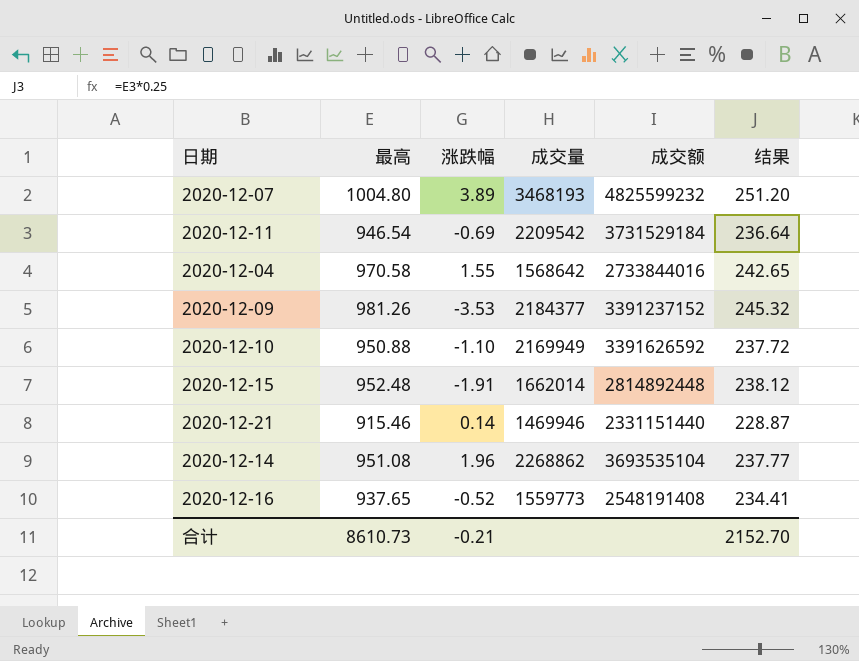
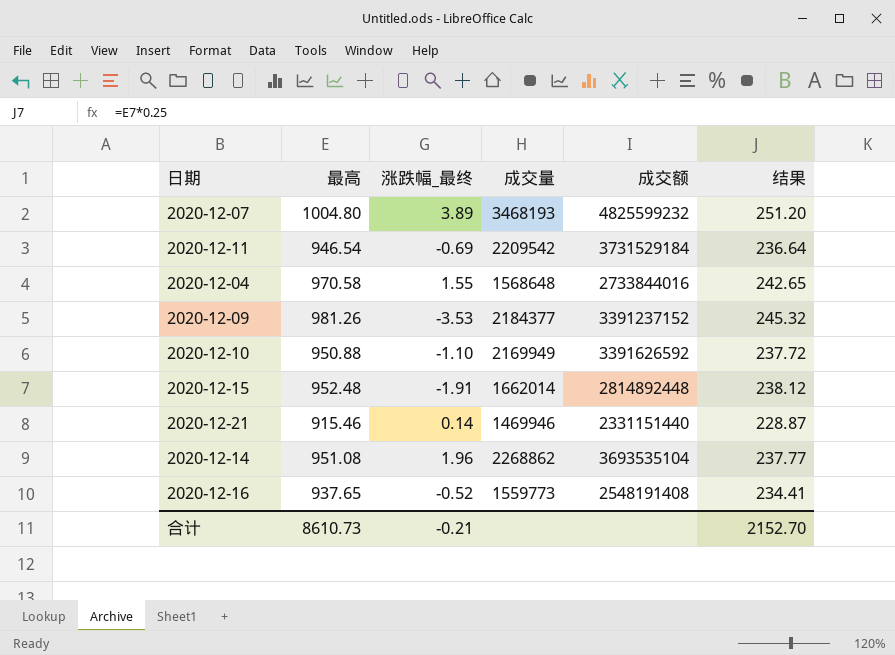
column name: 涨跌幅 -> 涨跌幅_最终
2020-12-04 | 成交量: 1568642 -> 1568648

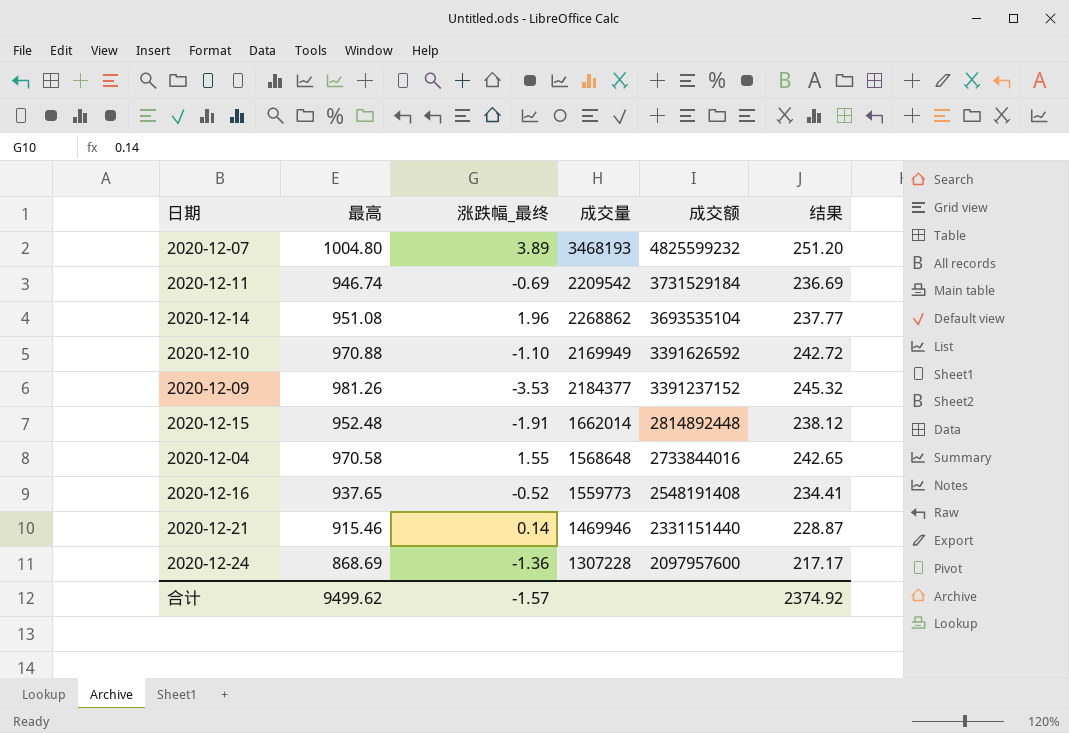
row order: none -> 成交额 descending
2020-12-11 | 最高: 946.54 -> 946.74
2020-12-11 | 结果: 236.64 -> 236.69
2020-12-10 | 最高: 950.88 -> 970.88
2020-12-10 | 结果: 237.72 -> 242.72
row 2020-12-24: none -> 868.69 | -1.36 | 1307228 | 2097957600 | 217.17
合计 | 最高: 8610.73 -> 9499.62
合计 | 涨跌幅_最终: -0.21 -> -1.57
合计 | 结果: 2152.70 -> 2374.92

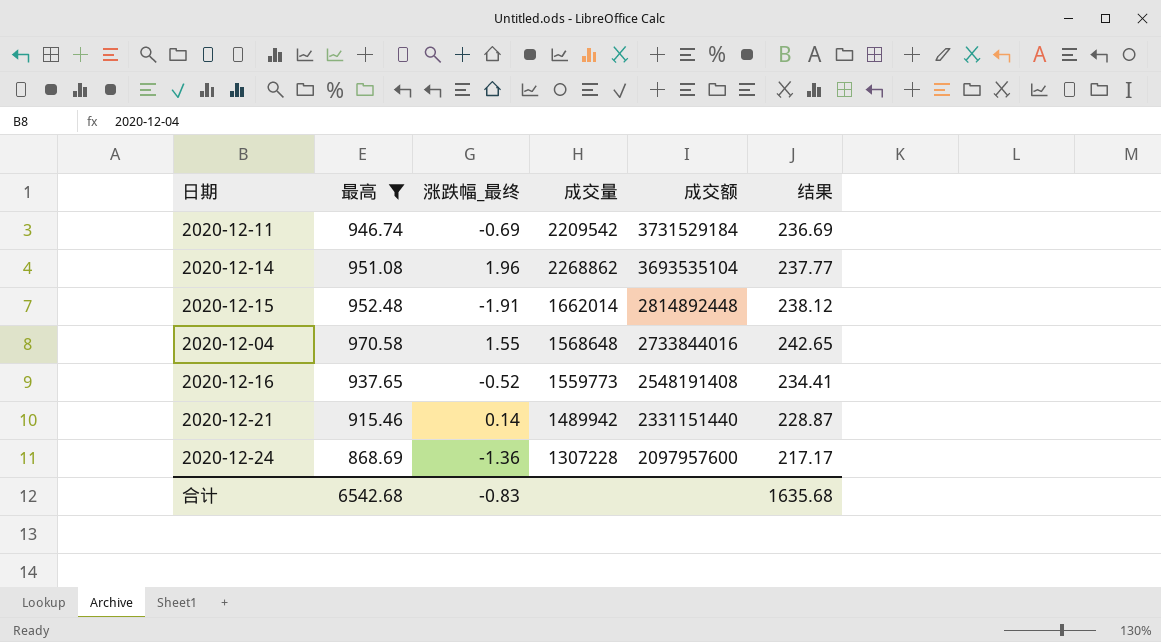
filter: none -> 最高 <= 970.58
2020-12-21 | 成交量: 1469946 -> 1489942
合计 | 最高: 9499.62 -> 6542.68
合计 | 涨跌幅_最终: -1.57 -> -0.83
合计 | 结果: 2374.92 -> 1635.68

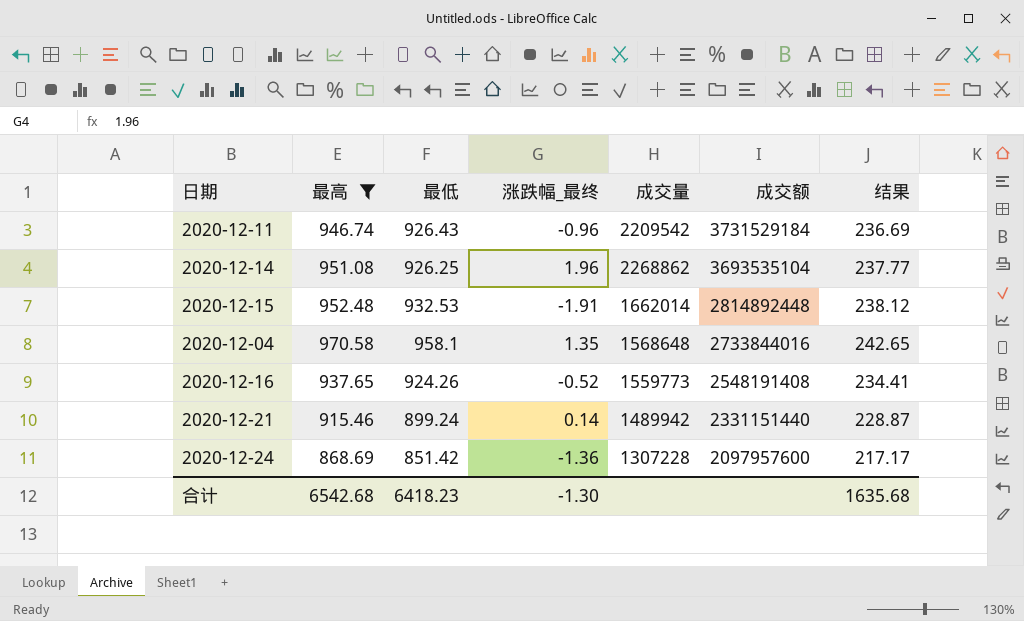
column 最低 | position: none -> 3
2020-12-11 | 涨跌幅_最终: -0.69 -> -0.96
2020-12-04 | 涨跌幅_最终: 1.55 -> 1.35
合计 | 涨跌幅_最终: -0.83 -> -1.30

